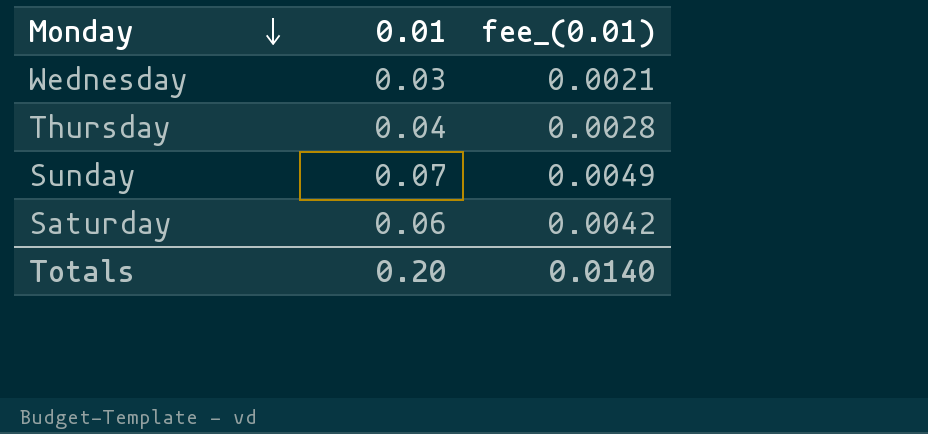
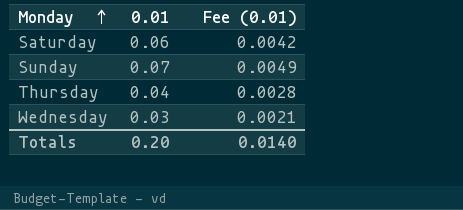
row order: Monday descending -> Monday ascending
column name: fee_(0.01) -> Fee (0.01)

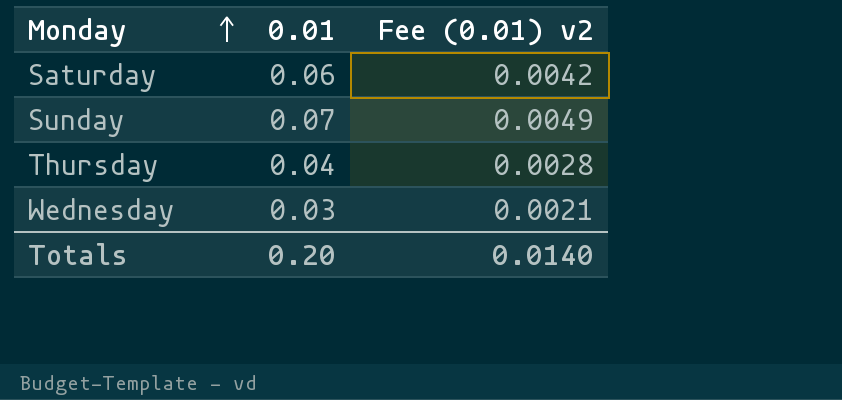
column name: Fee (0.01) -> Fee (0.01) v2

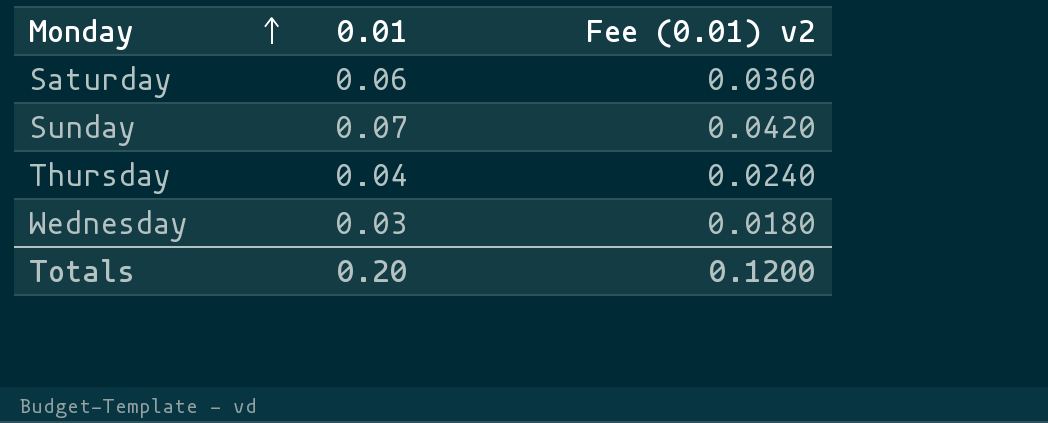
column Fee (0.01) v2 | formula: [0.01] * 0.07 -> [0.01] * 0.6
Totals | Fee (0.01) v2: 0.0140 -> 0.1200

